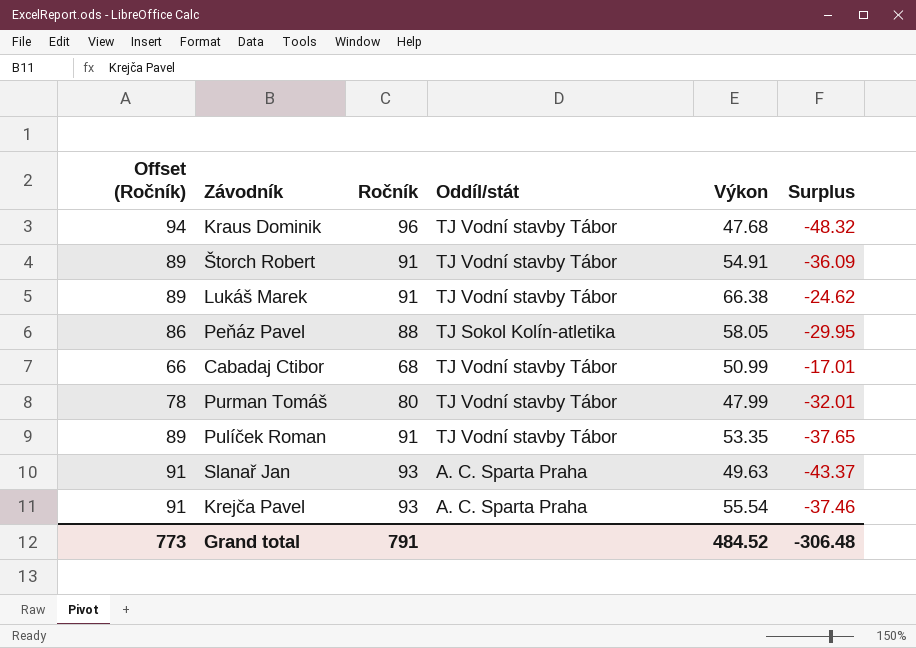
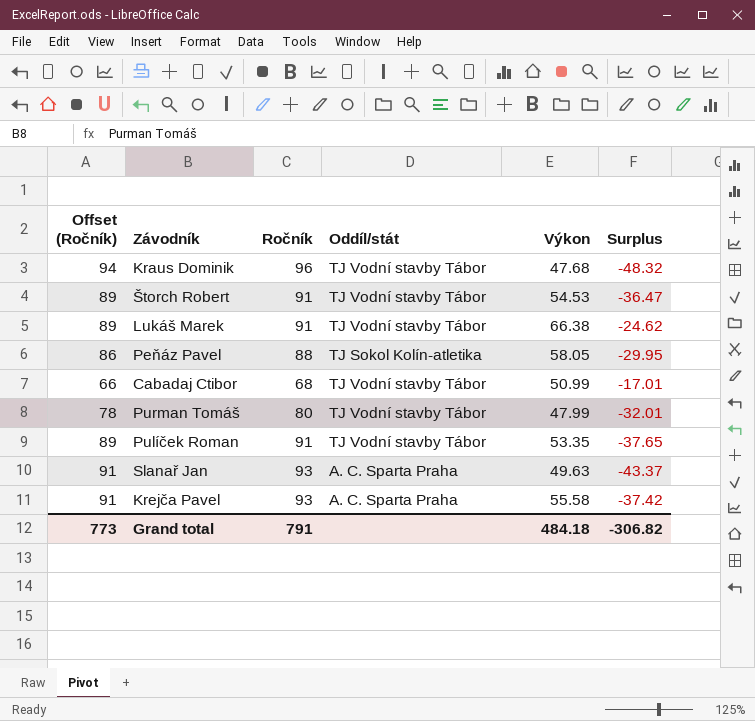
Štorch Robert | Výkon: 54.91 -> 54.53
Štorch Robert | Surplus: -36.09 -> -36.47
Krejča Pavel | Výkon: 55.54 -> 55.58
Krejča Pavel | Surplus: -37.46 -> -37.42
Grand total | Výkon: 484.52 -> 484.18
Grand total | Surplus: -306.48 -> -306.82

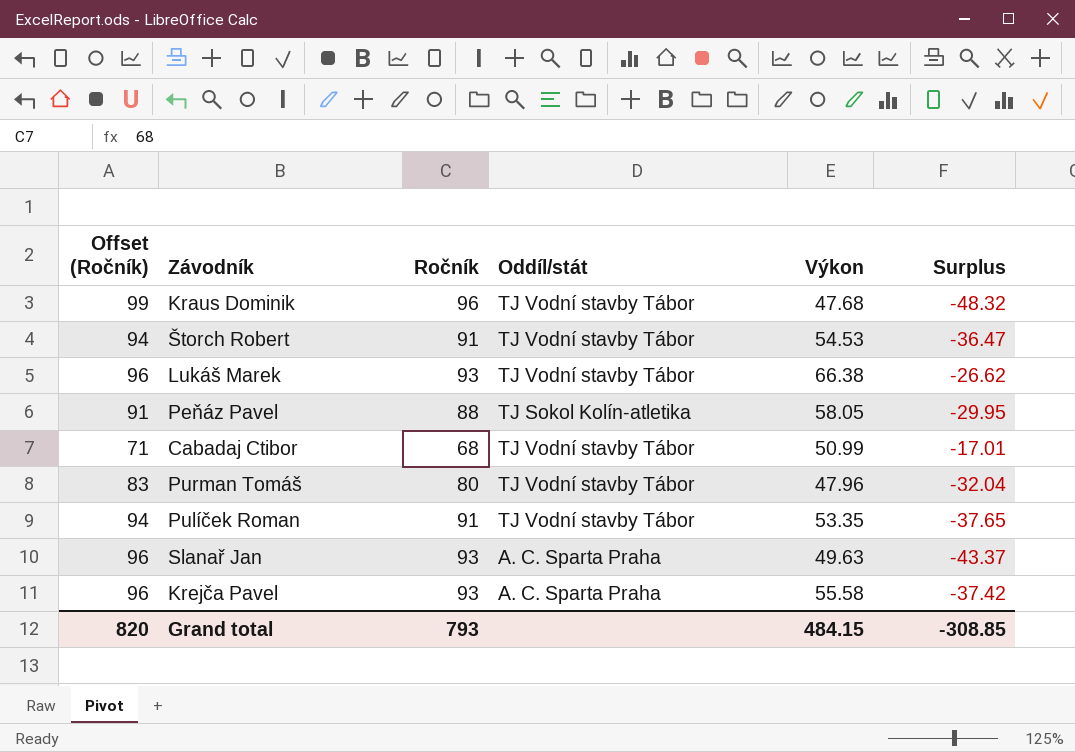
column Offset (Ročník) | formula: [Ročník] - 2 -> [Ročník] + 3
Lukáš Marek | Ročník: 91 -> 93
Lukáš Marek | Surplus: -24.62 -> -26.62
Purman Tomáš | Výkon: 47.99 -> 47.96
Purman Tomáš | Surplus: -32.01 -> -32.04
Grand total | Offset (Ročník): 773 -> 820
Grand total | Ročník: 791 -> 793
Grand total | Výkon: 484.18 -> 484.15
Grand total | Surplus: -306.82 -> -308.85

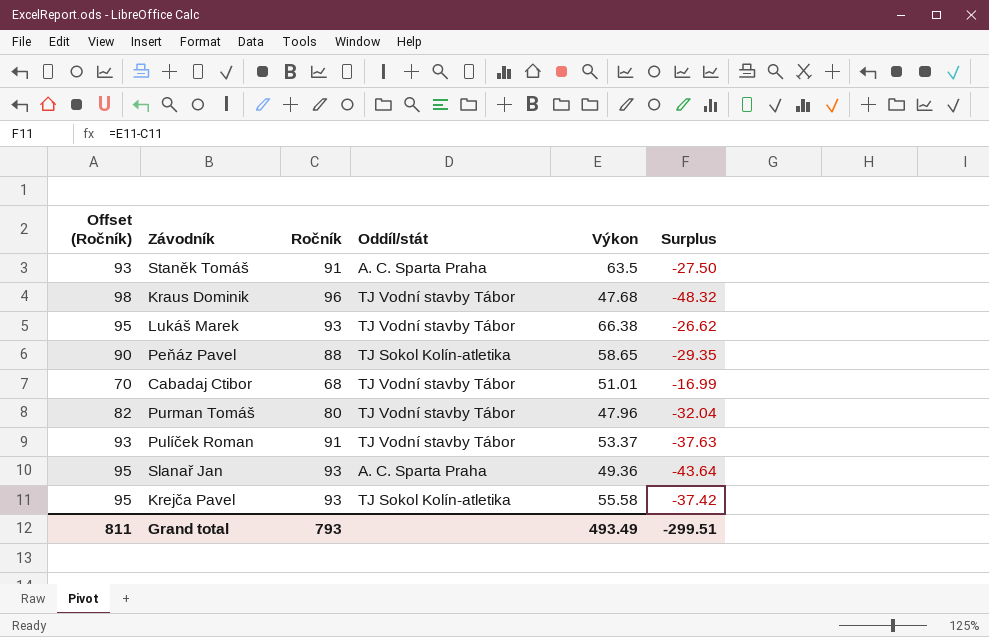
column Offset (Ročník) | formula: [Ročník] + 3 -> [Ročník] + 2
row Štorch Robert: 94 | 91 | TJ Vodní stavby Tábor | 54.53 | -36.47 -> none
row Staněk Tomáš: none -> 93 | 91 | A. C. Sparta Praha | 63.5 | -27.50
Peňáz Pavel | Výkon: 58.05 -> 58.65
Peňáz Pavel | Surplus: -29.95 -> -29.35
Cabadaj Ctibor | Výkon: 50.99 -> 51.01
Cabadaj Ctibor | Surplus: -17.01 -> -16.99
Pulíček Roman | Výkon: 53.35 -> 53.37
Pulíček Roman | Surplus: -37.65 -> -37.63
Slanař Jan | Výkon: 49.63 -> 49.36
Slanař Jan | Surplus: -43.37 -> -43.64
Krejča Pavel | Oddíl/stát: A. C. Sparta Praha -> TJ Sokol Kolín-atletika
Grand total | Offset (Ročník): 820 -> 811
Grand total | Výkon: 484.15 -> 493.49
Grand total | Surplus: -308.85 -> -299.51

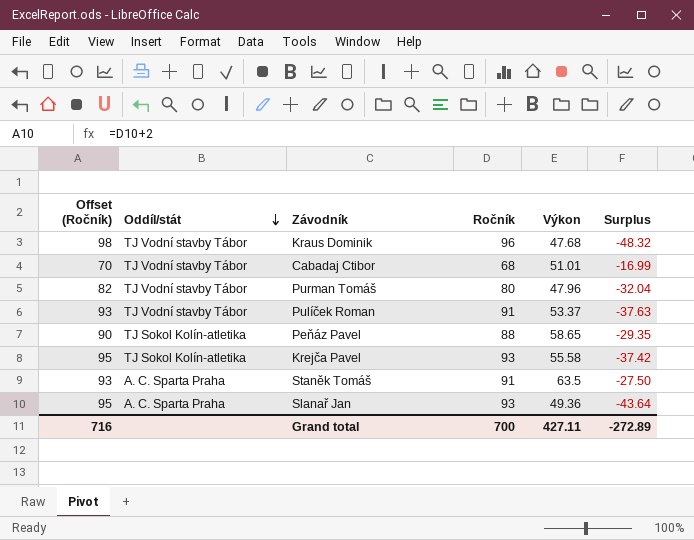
row order: none -> Oddíl/stát descending
column Oddíl/stát | position: 4 -> 2
row Lukáš Marek: 95 | 93 | TJ Vodní stavby Tábor | 66.38 | -26.62 -> none
Grand total | Offset (Ročník): 811 -> 716
Grand total | Ročník: 793 -> 700
Grand total | Výkon: 493.49 -> 427.11
Grand total | Surplus: -299.51 -> -272.89

